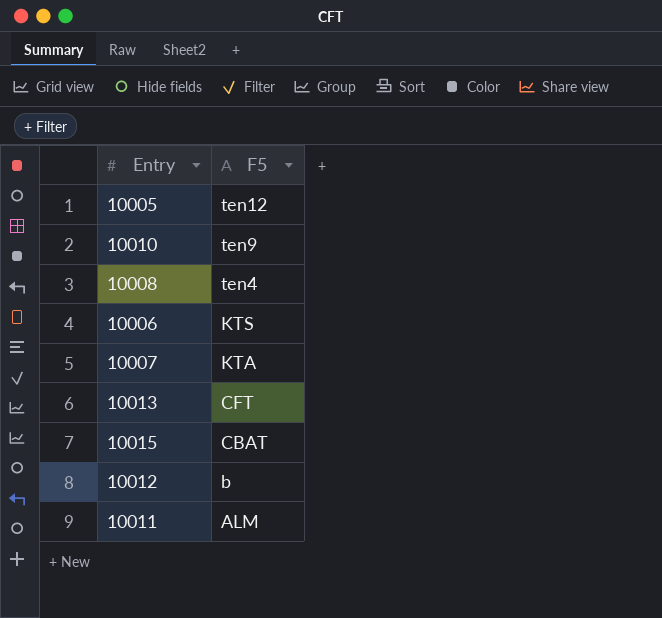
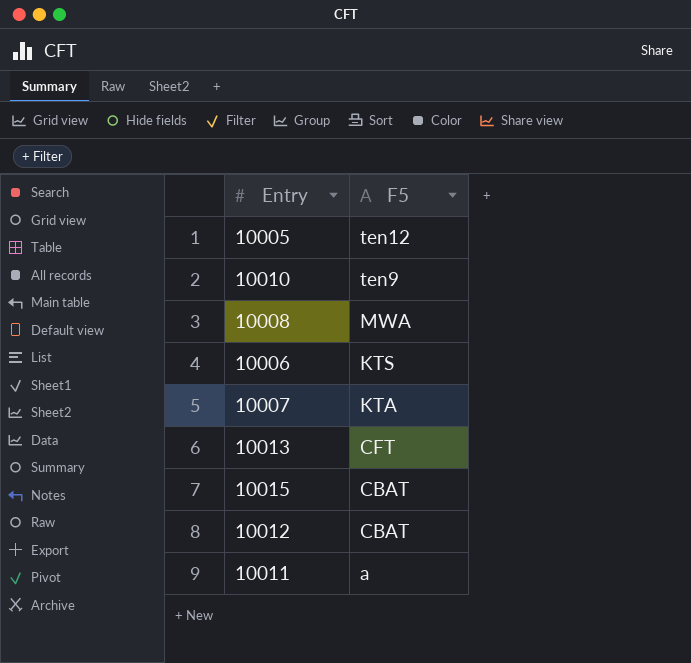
10008 | F5: ten4 -> MWA
10012 | F5: b -> CBAT
10011 | F5: ALM -> a

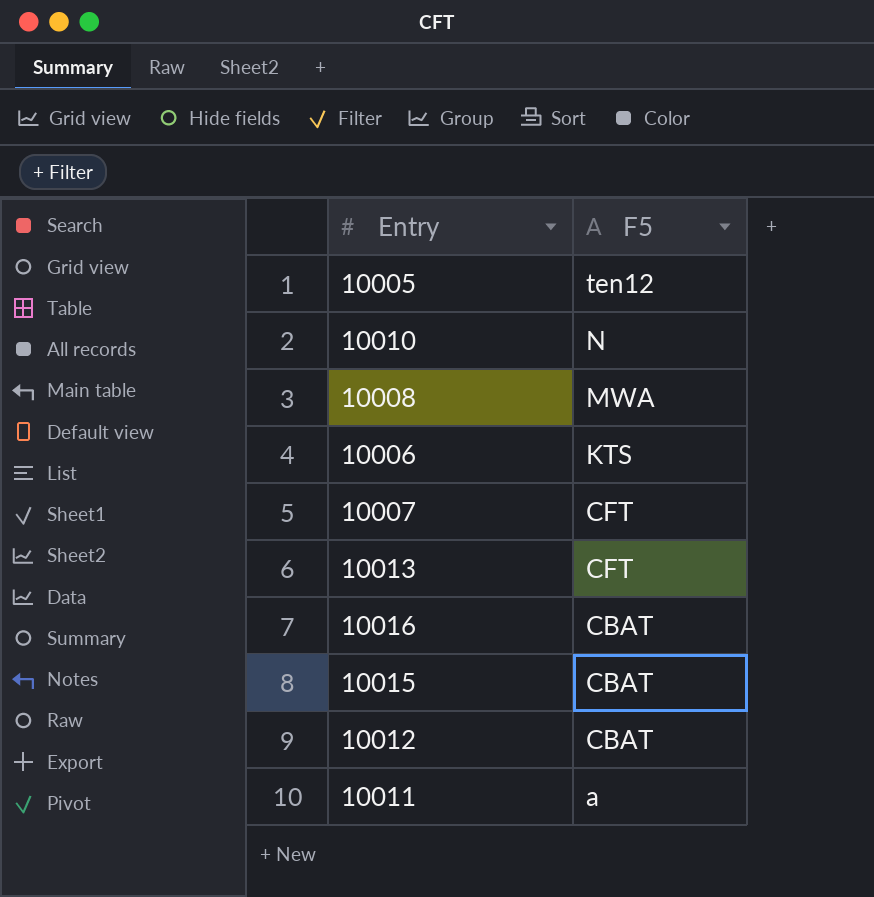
10010 | F5: ten9 -> N
10007 | F5: KTA -> CFT
row 10016: none -> CBAT

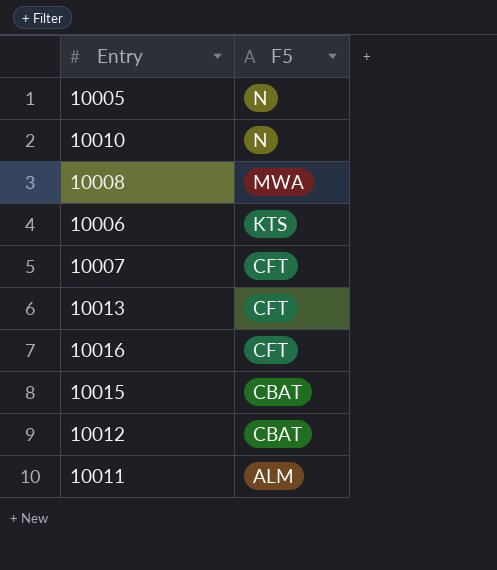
10005 | F5: ten12 -> N
10016 | F5: CBAT -> CFT
10011 | F5: a -> ALM

